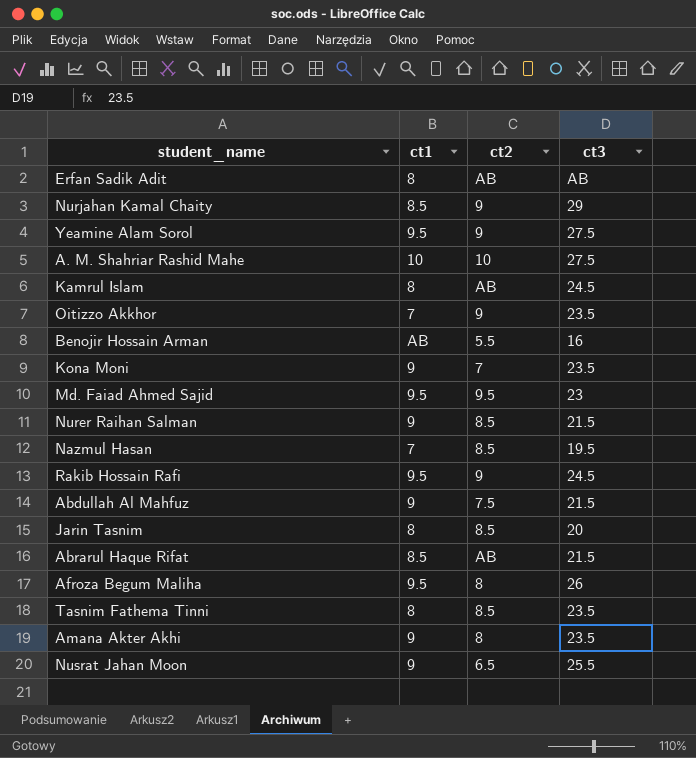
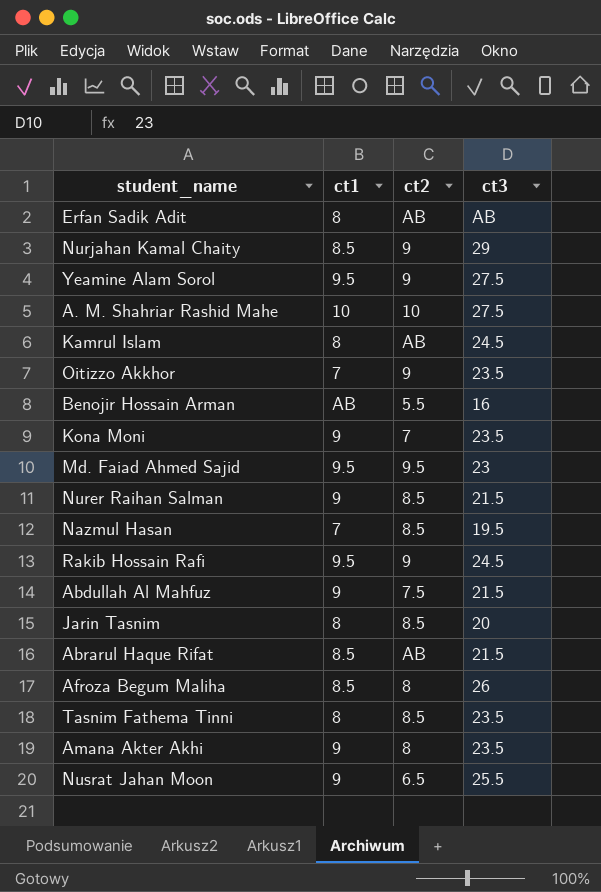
Afroza Begum Maliha | ct1: 9.5 -> 8.5

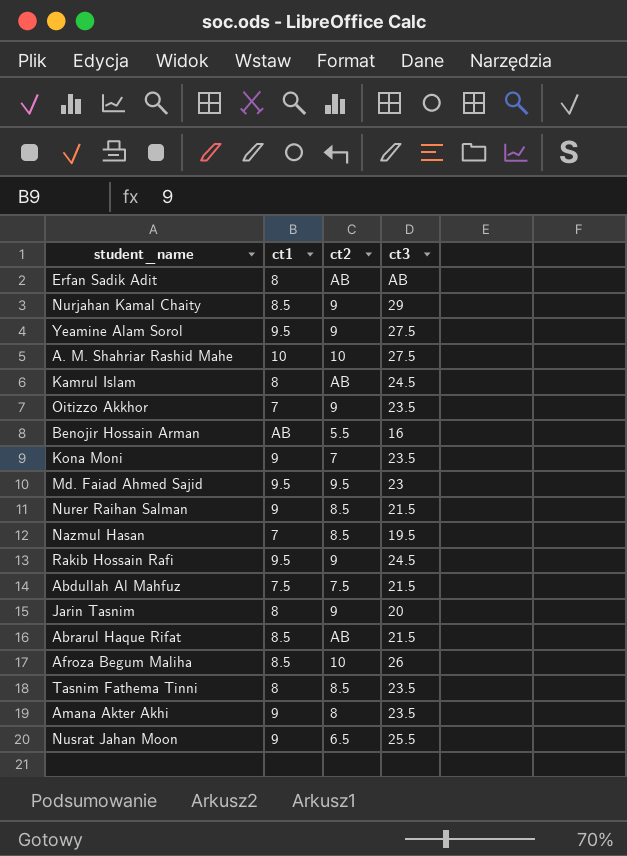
Abdullah Al Mahfuz | ct1: 9 -> 7.5
Jarin Tasnim | ct2: 8.5 -> 9
Afroza Begum Maliha | ct2: 8 -> 10

